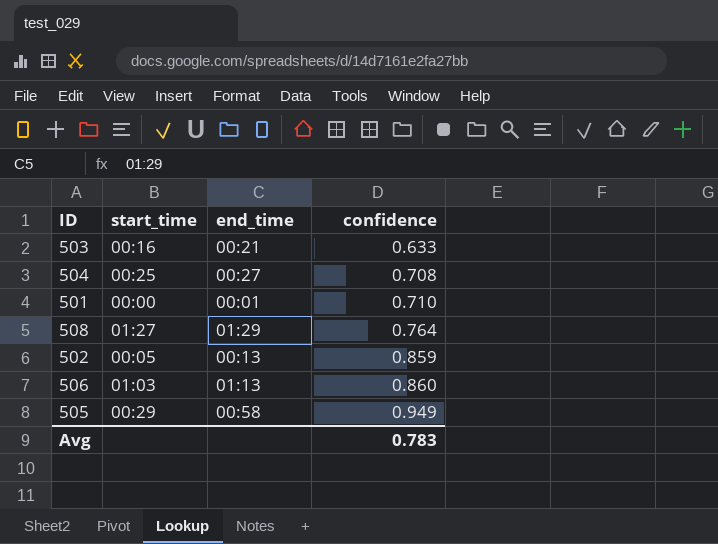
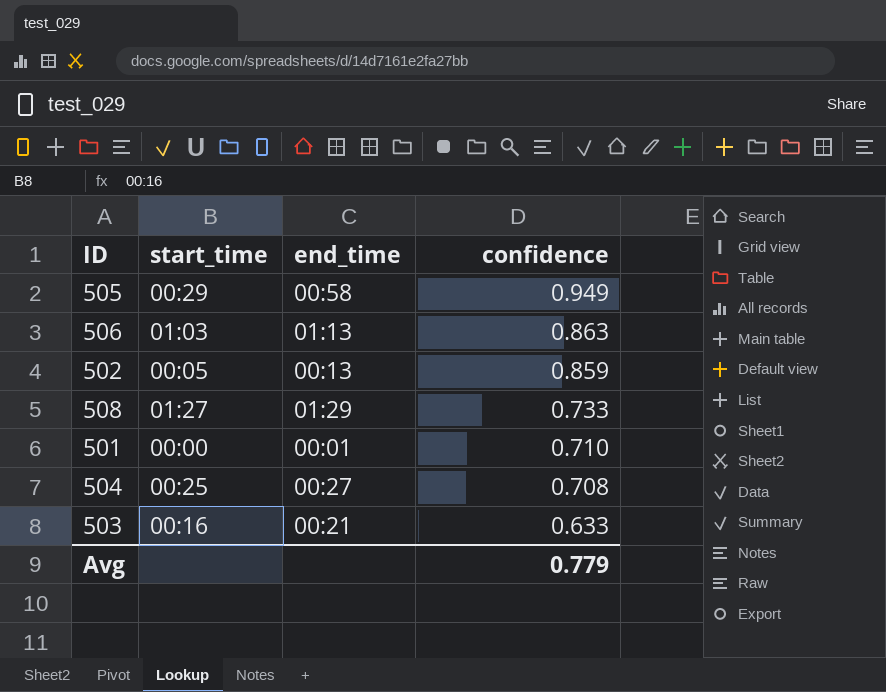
row order: confidence ascending -> confidence descending
506 | confidence: 0.860 -> 0.863
508 | confidence: 0.764 -> 0.733
Avg | confidence: 0.783 -> 0.779

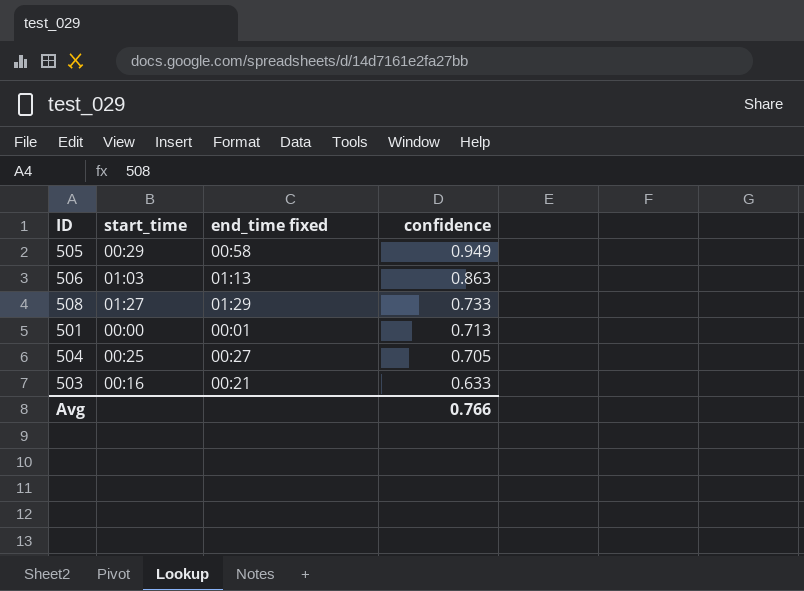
column name: end_time -> end_time fixed
row 502: 00:05 | 00:13 | 0.859 -> none
501 | confidence: 0.710 -> 0.713
504 | confidence: 0.708 -> 0.705
Avg | confidence: 0.779 -> 0.766

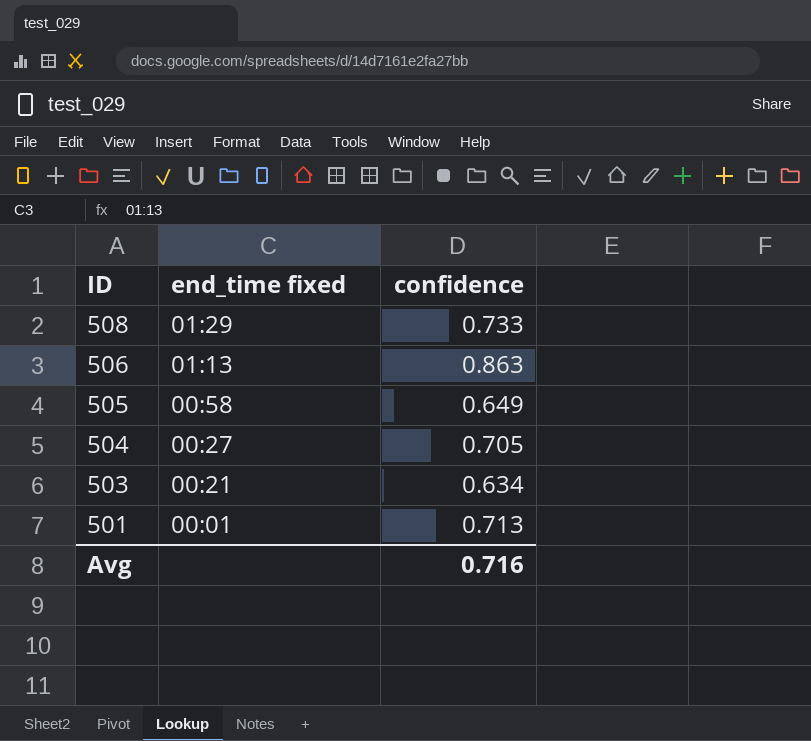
row order: confidence descending -> ID descending
column start_time | position: 2 -> none
505 | confidence: 0.949 -> 0.649
503 | confidence: 0.633 -> 0.634
Avg | confidence: 0.766 -> 0.716

